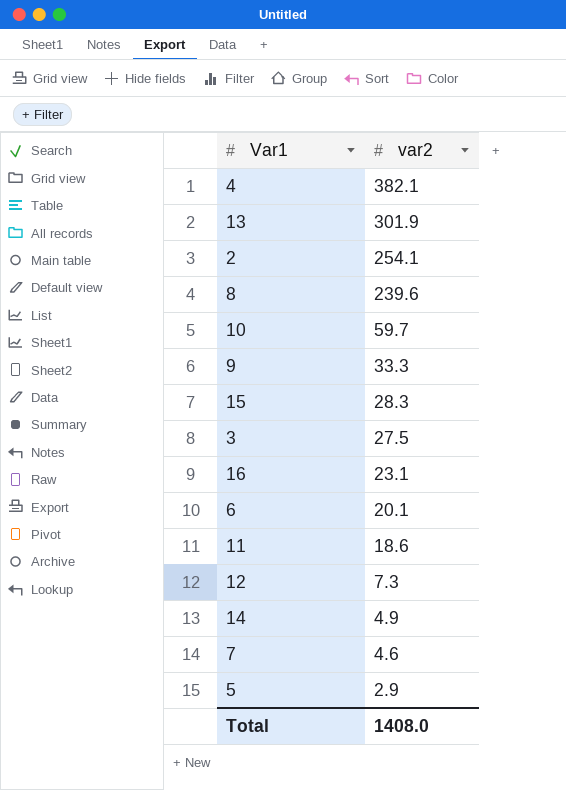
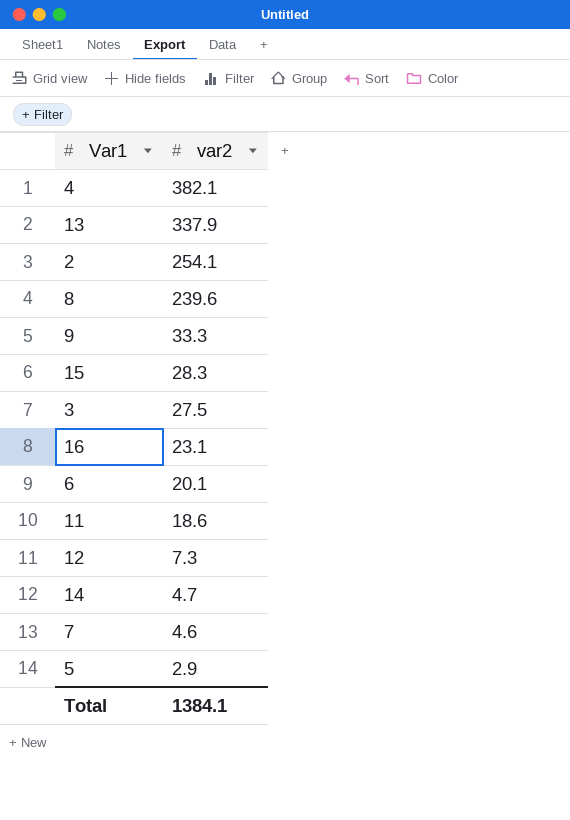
row 10: 59.7 -> none
13 | var2: 301.9 -> 337.9
14 | var2: 4.9 -> 4.7
Total | var2: 1408.0 -> 1384.1

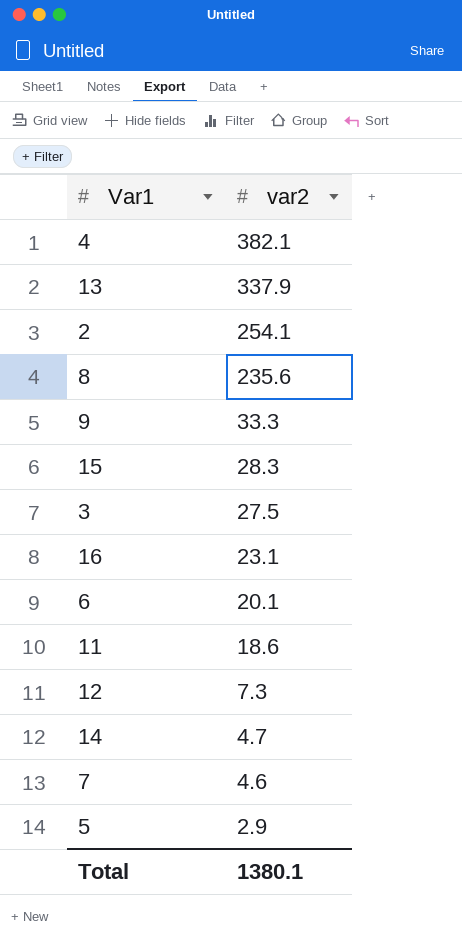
8 | var2: 239.6 -> 235.6
Total | var2: 1384.1 -> 1380.1

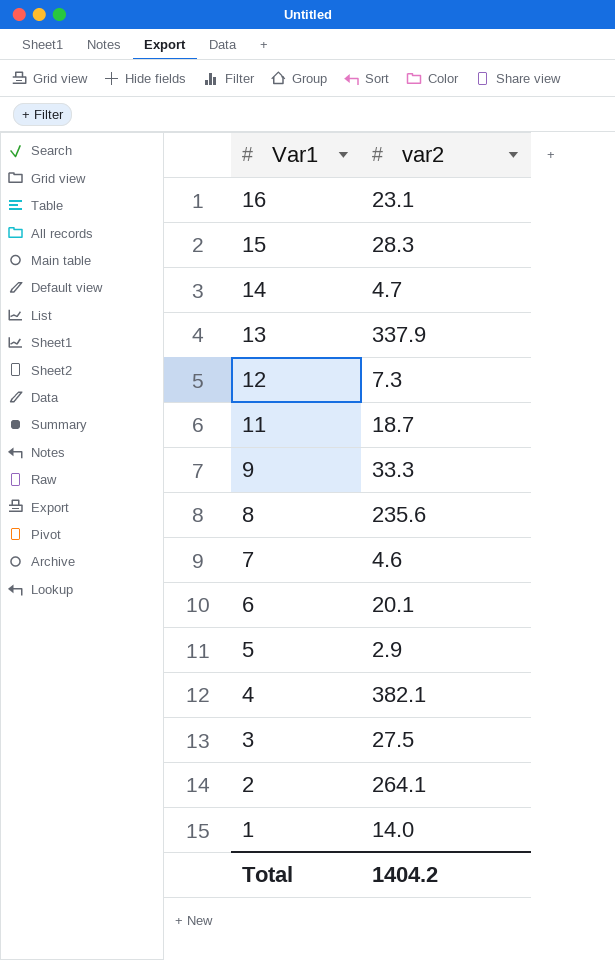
row order: var2 descending -> Var1 descending
11 | var2: 18.6 -> 18.7
2 | var2: 254.1 -> 264.1
row 1: none -> 14.0
Total | var2: 1380.1 -> 1404.2

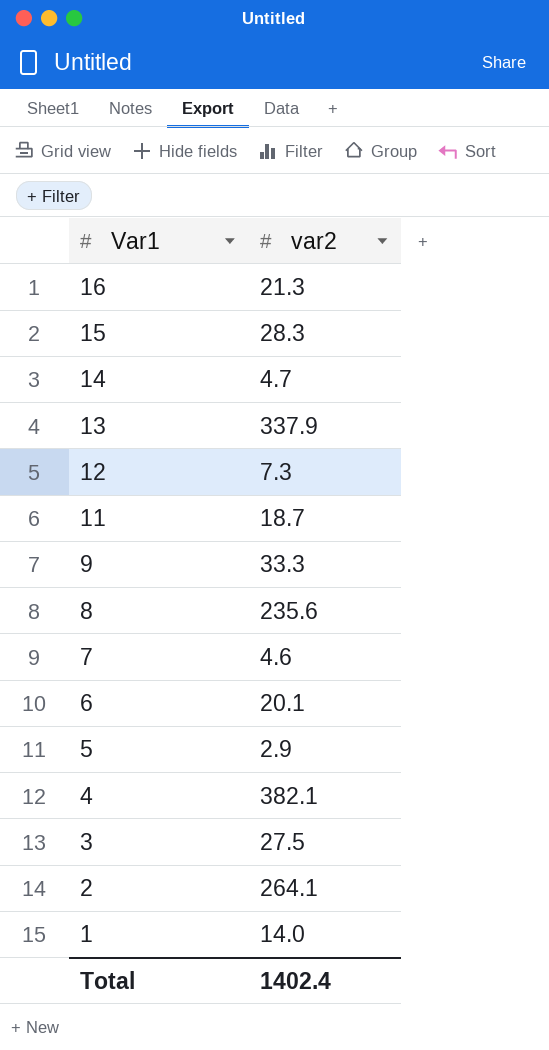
16 | var2: 23.1 -> 21.3
Total | var2: 1404.2 -> 1402.4

